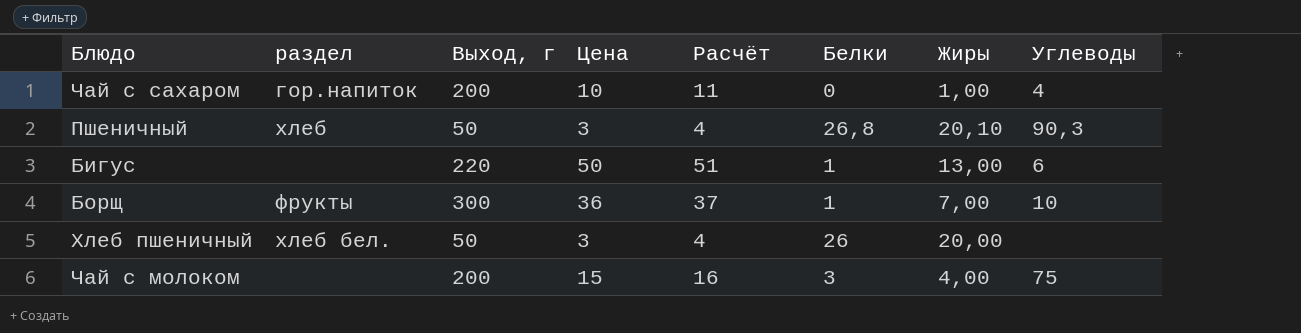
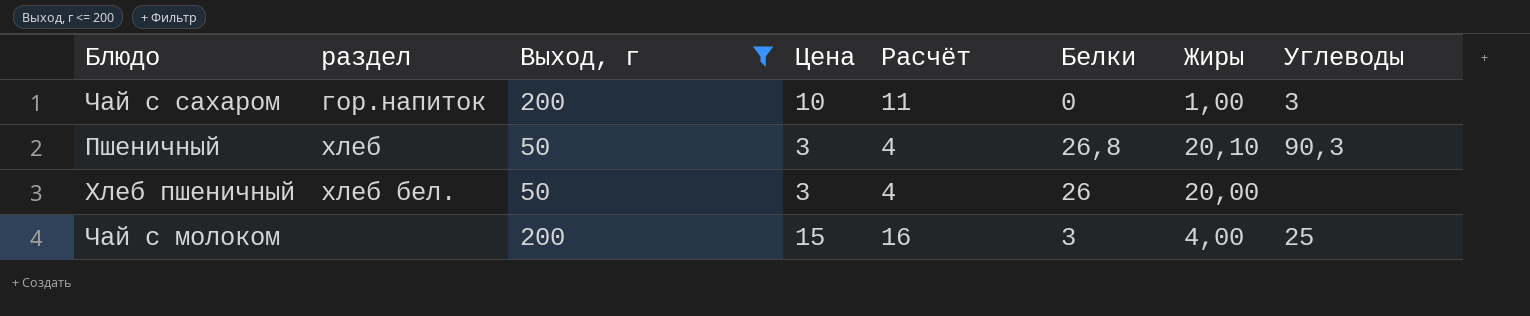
filter: none -> Выход, г <= 200
Чай с сахаром | Углеводы: 4 -> 3
Чай с молоком | Углеводы: 75 -> 25

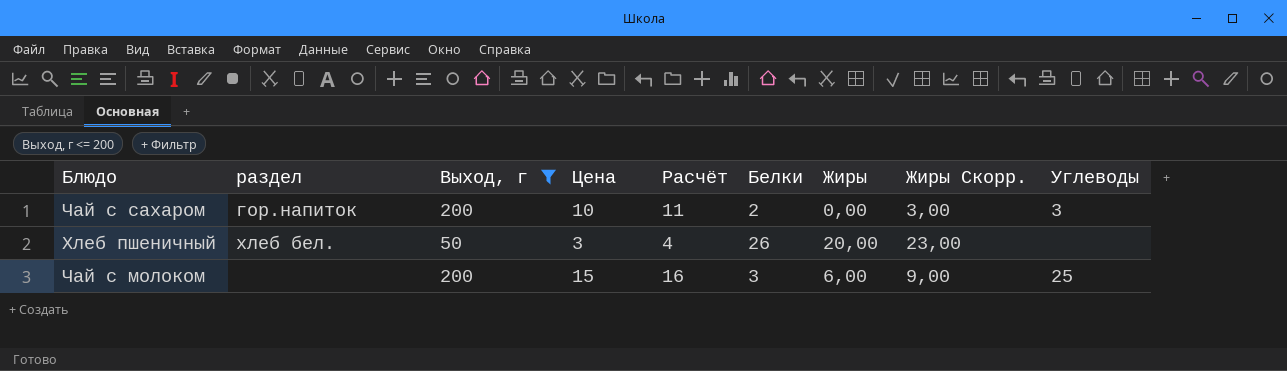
column Жиры Скорр. | formula: none -> [Жиры] + 3
row Пшеничный: хлеб | 50 | 3 | 4 | 26,8 | 20,10 | 90,3 -> none
Чай с сахаром | Белки: 0 -> 2
Чай с сахаром | Жиры: 1,00 -> 0,00
Чай с молоком | Жиры: 4,00 -> 6,00

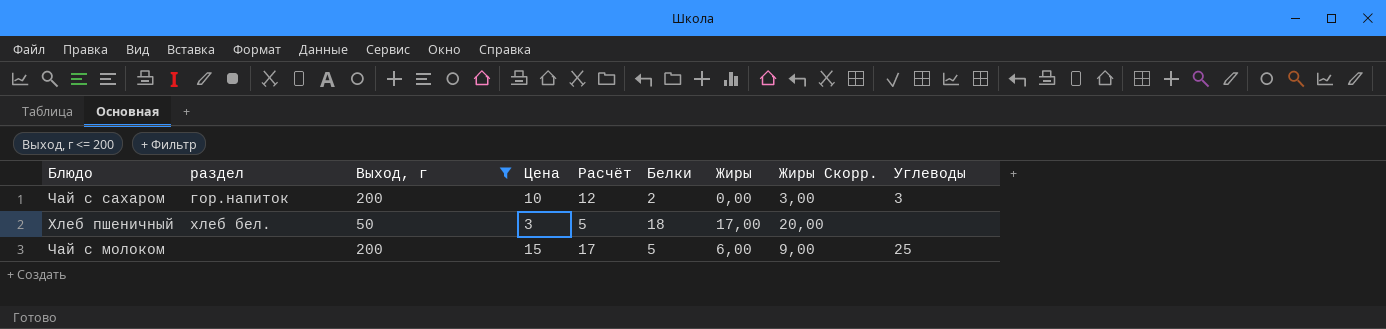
column Расчёт | formula: [Цена] + 1 -> [Цена] + 2
Хлеб пшеничный | Белки: 26 -> 18
Хлеб пшеничный | Жиры: 20,00 -> 17,00
Хлеб пшеничный | Жиры Скорр.: 23,00 -> 20,00
Чай с молоком | Белки: 3 -> 5

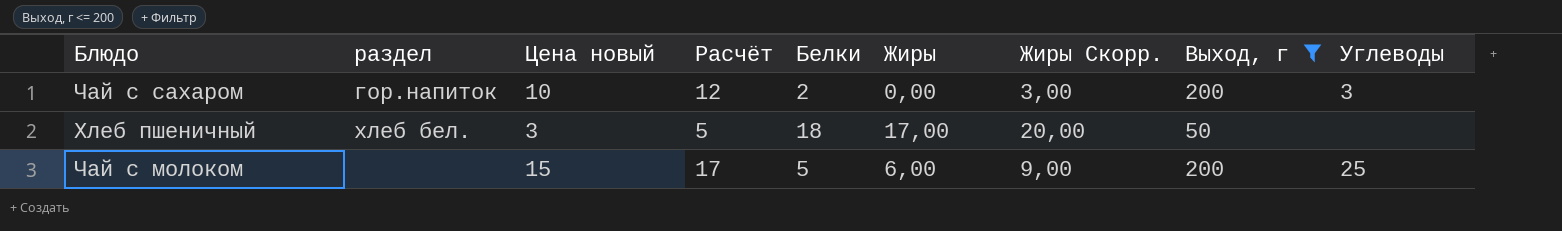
column name: Цена -> Цена новый
column Выход, г | position: 3 -> 8

